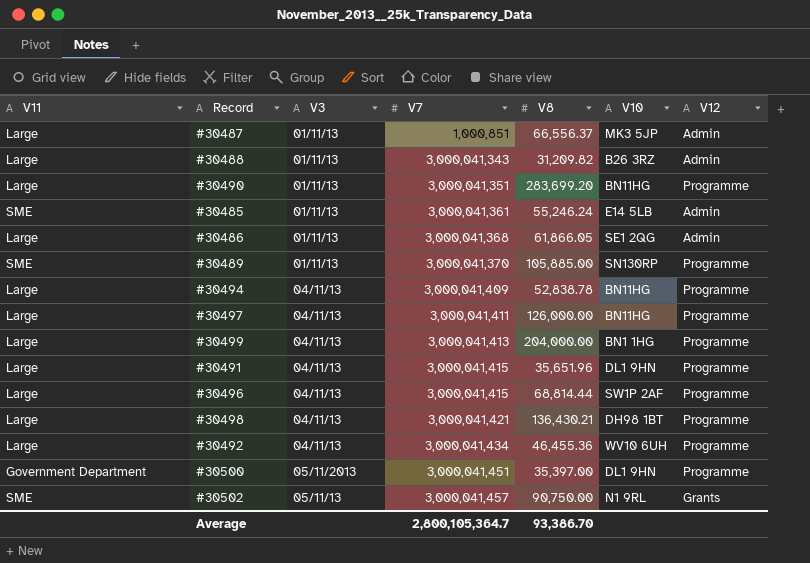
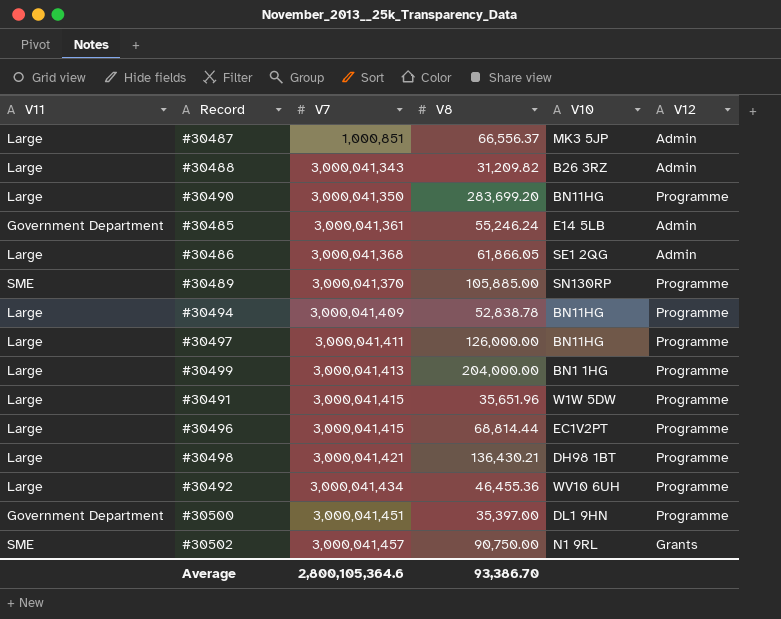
column V3 | position: 3 -> none
#30490 | V7: 3,000,041,351 -> 3,000,041,350
#30485 | V11: SME -> Government Department
#30491 | V10: DL1 9HN -> W1W 5DW
#30496 | V10: SW1P 2AF -> EC1V2PT
Average | V7: 2,800,105,364.7 -> 2,800,105,364.6

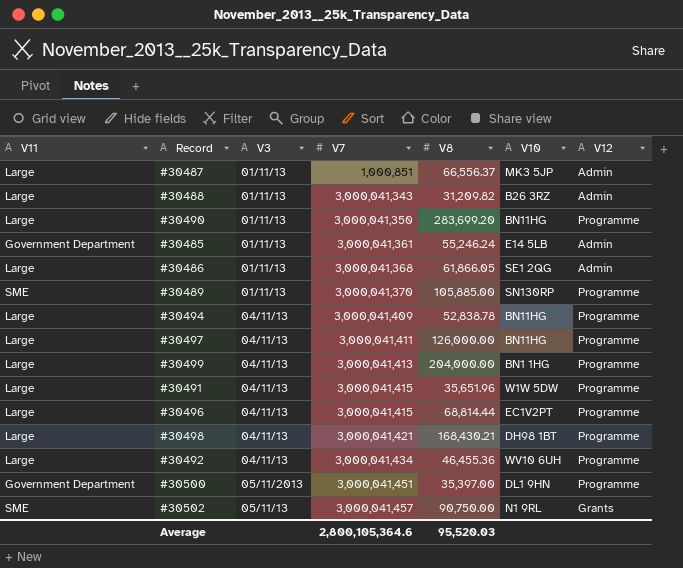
column V3 | position: none -> 3
#30498 | V8: 136,430.21 -> 168,430.21
Average | V8: 93,386.70 -> 95,520.03

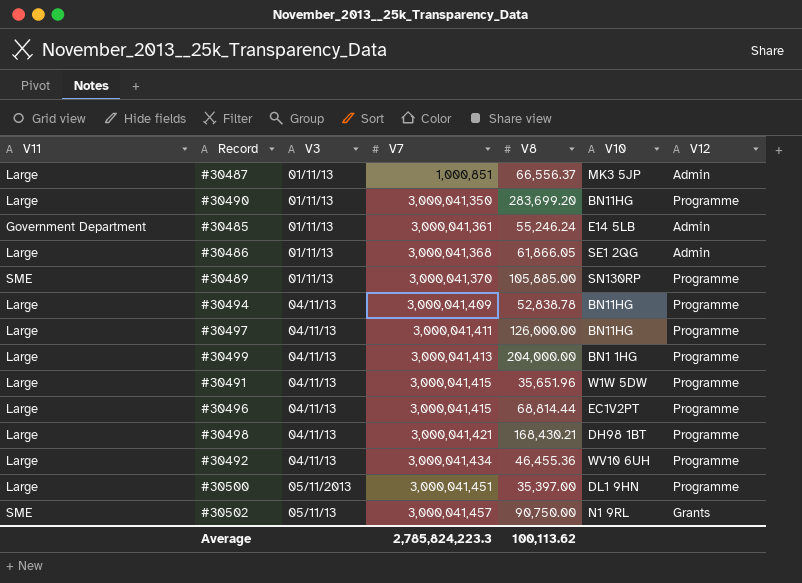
row #30488: Large | 01/11/13 | 3,000,041,343 | 31,209.82 | B26 3RZ | Admin -> none
#30500 | V11: Government Department -> Large
Average | V7: 2,800,105,364.6 -> 2,785,824,223.3
Average | V8: 95,520.03 -> 100,113.62

